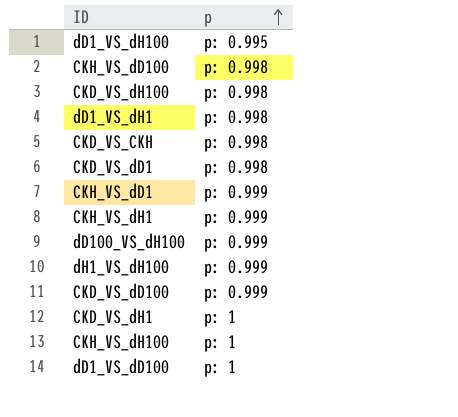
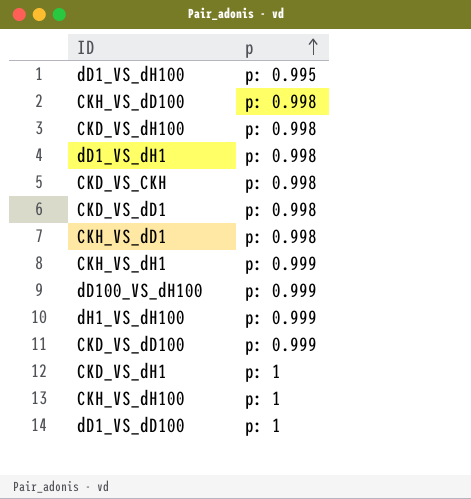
CKH_VS_dD1 | p: p: 0.999 -> p: 0.998

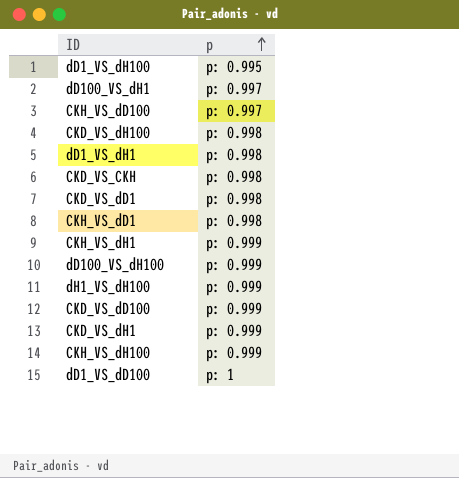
row dD100_VS_dH1: none -> p: 0.997
CKH_VS_dD100 | p: p: 0.998 -> p: 0.997
CKD_VS_dH1 | p: p: 1 -> p: 0.999
CKH_VS_dH100 | p: p: 1 -> p: 0.999

